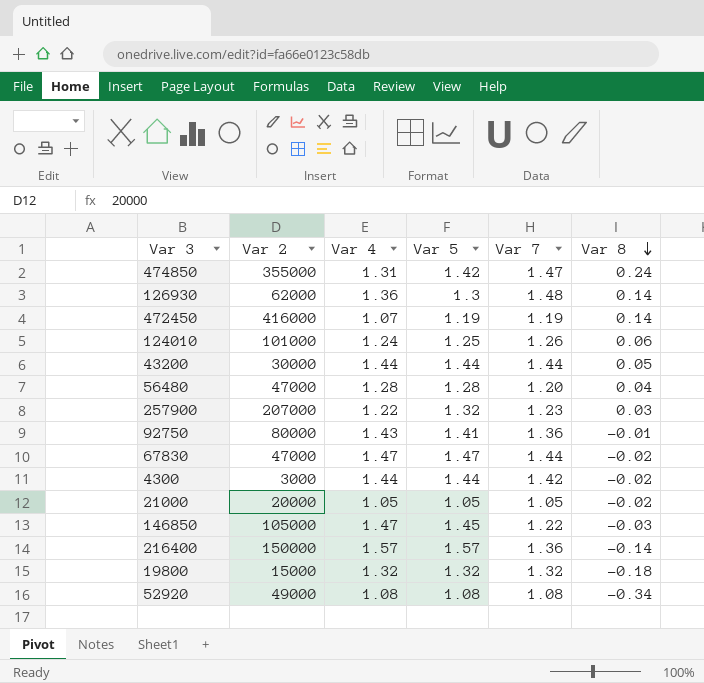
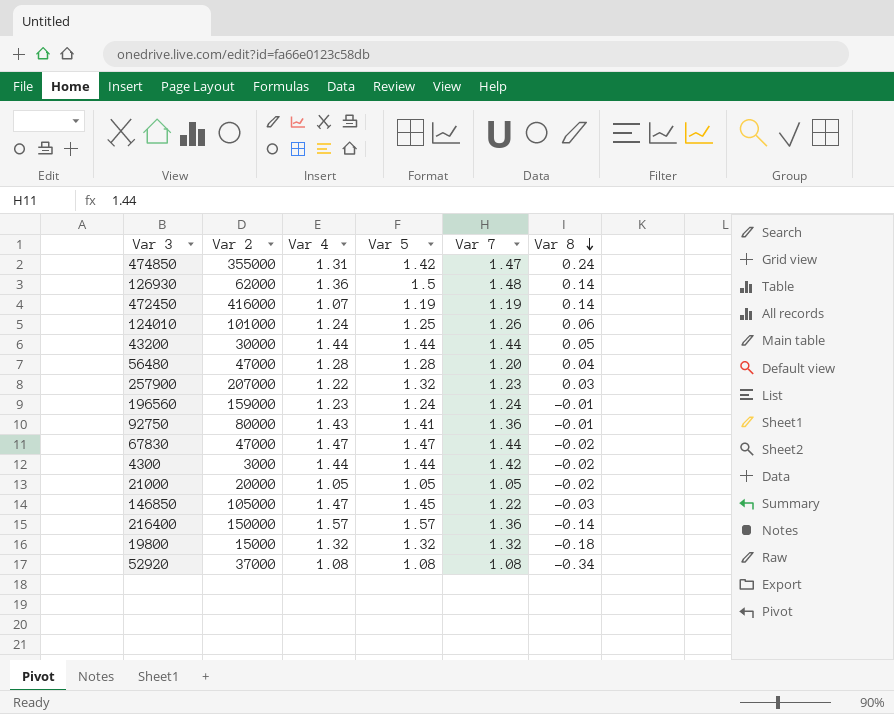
126930 | Var 5: 1.3 -> 1.5
row 196560: none -> 159000 | 1.23 | 1.24 | 1.24 | -0.01
52920 | Var 2: 49000 -> 37000

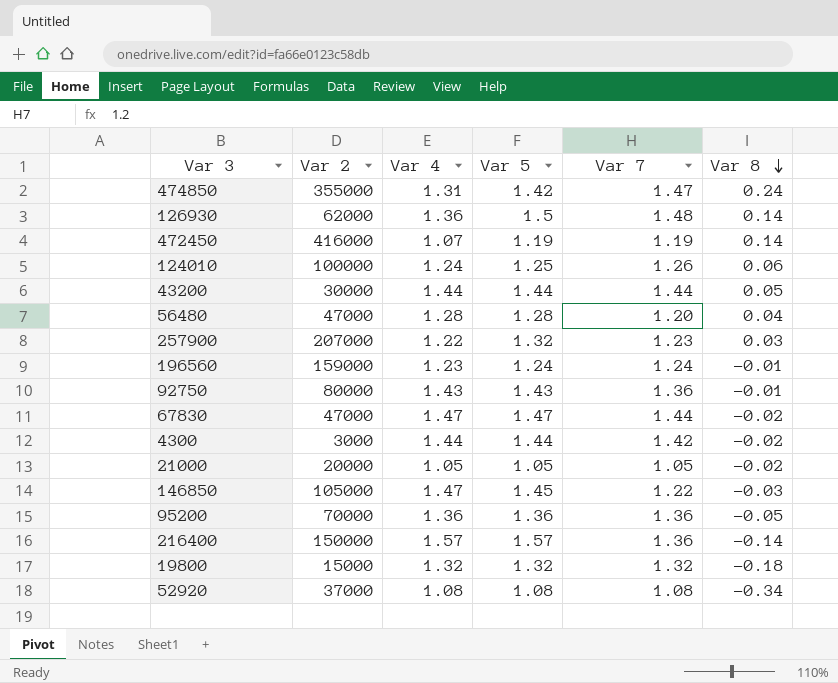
124010 | Var 2: 101000 -> 100000
92750 | Var 5: 1.41 -> 1.43
row 95200: none -> 70000 | 1.36 | 1.36 | 1.36 | -0.05

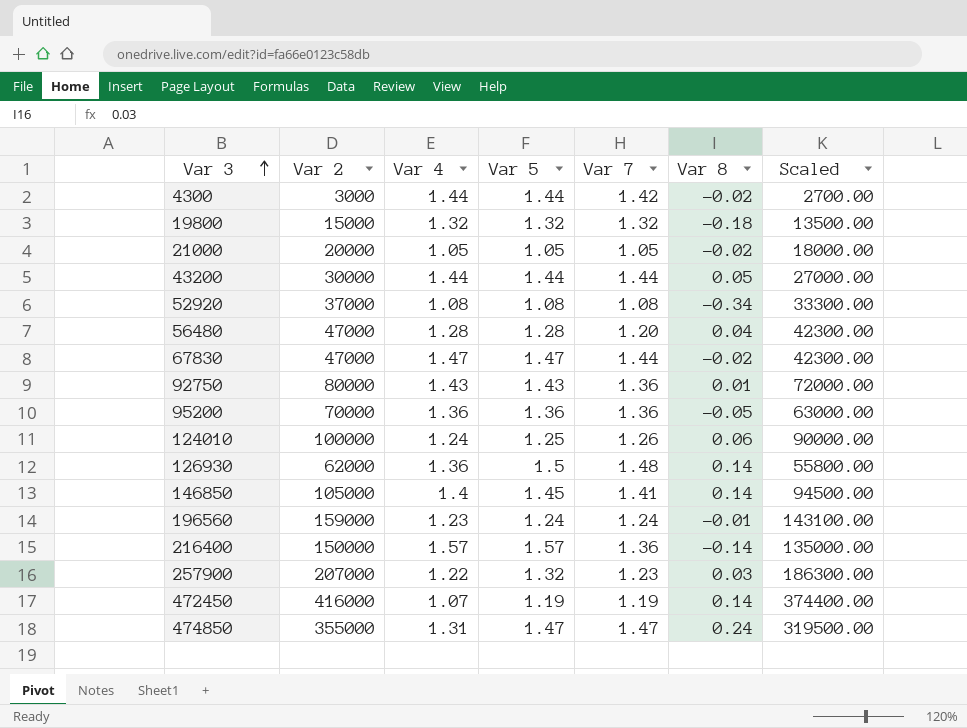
row order: Var 8 descending -> Var 3 ascending
column Scaled | formula: none -> [Var 2] * 0.9
92750 | Var 8: -0.01 -> 0.01
146850 | Var 4: 1.47 -> 1.4
146850 | Var 7: 1.22 -> 1.41
146850 | Var 8: -0.03 -> 0.14
474850 | Var 5: 1.42 -> 1.47

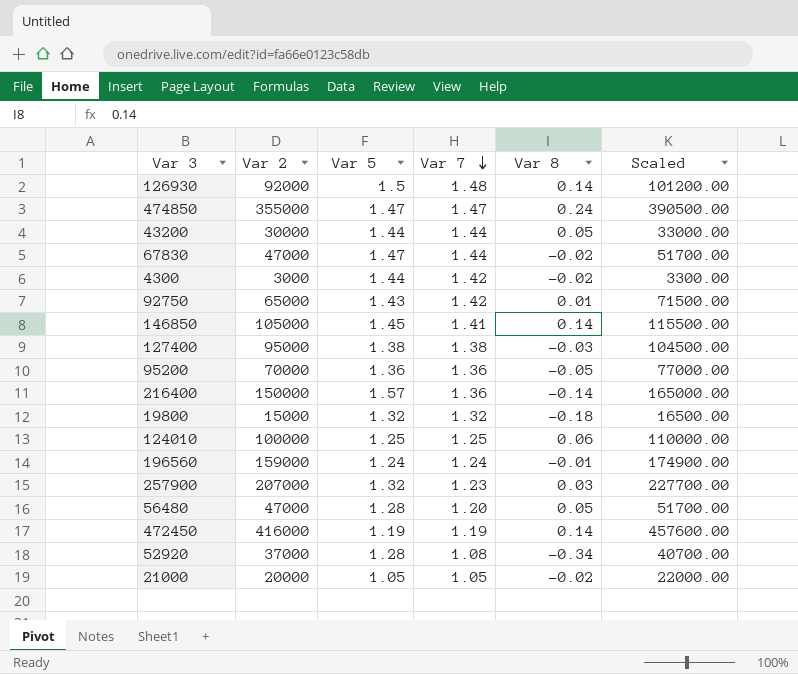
row order: Var 3 ascending -> Var 7 descending
column Var 4 | position: 3 -> none
column Scaled | formula: [Var 2] * 0.9 -> [Var 2] * 1.1
126930 | Var 2: 62000 -> 92000
92750 | Var 2: 80000 -> 65000
92750 | Var 7: 1.36 -> 1.42
row 127400: none -> 95000 | 1.38 | 1.38 | -0.03 | 104500.00
124010 | Var 7: 1.26 -> 1.25
56480 | Var 8: 0.04 -> 0.05
52920 | Var 5: 1.08 -> 1.28

